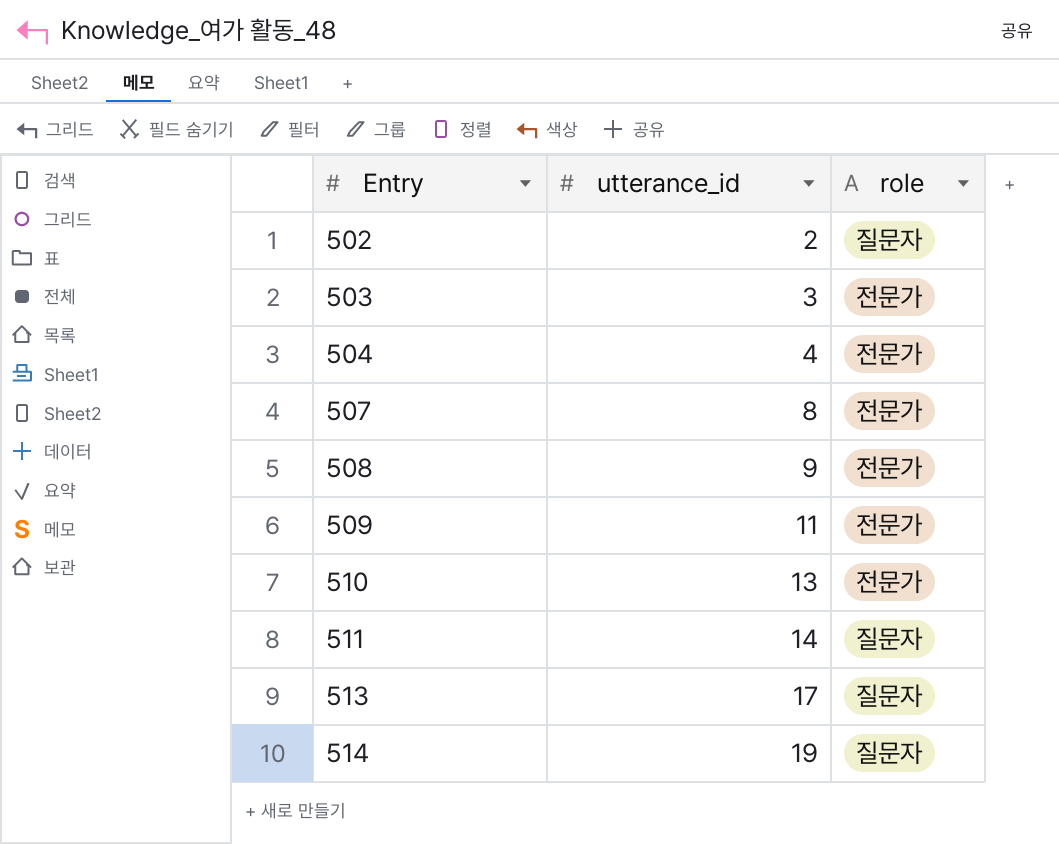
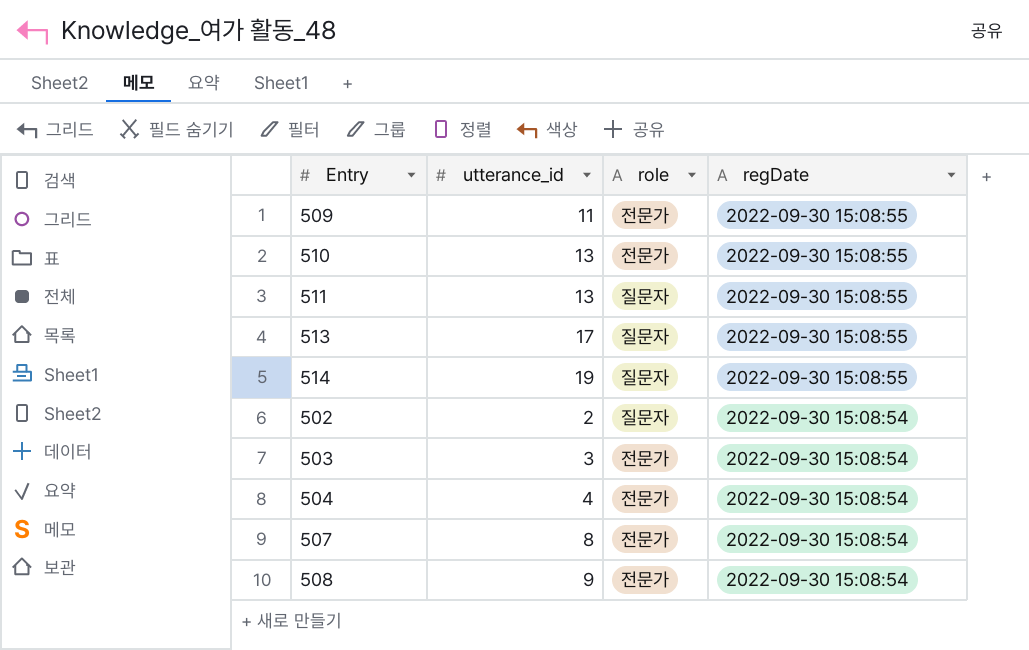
row order: Entry ascending -> regDate descending
column regDate | position: none -> 4
511 | utterance_id: 14 -> 13

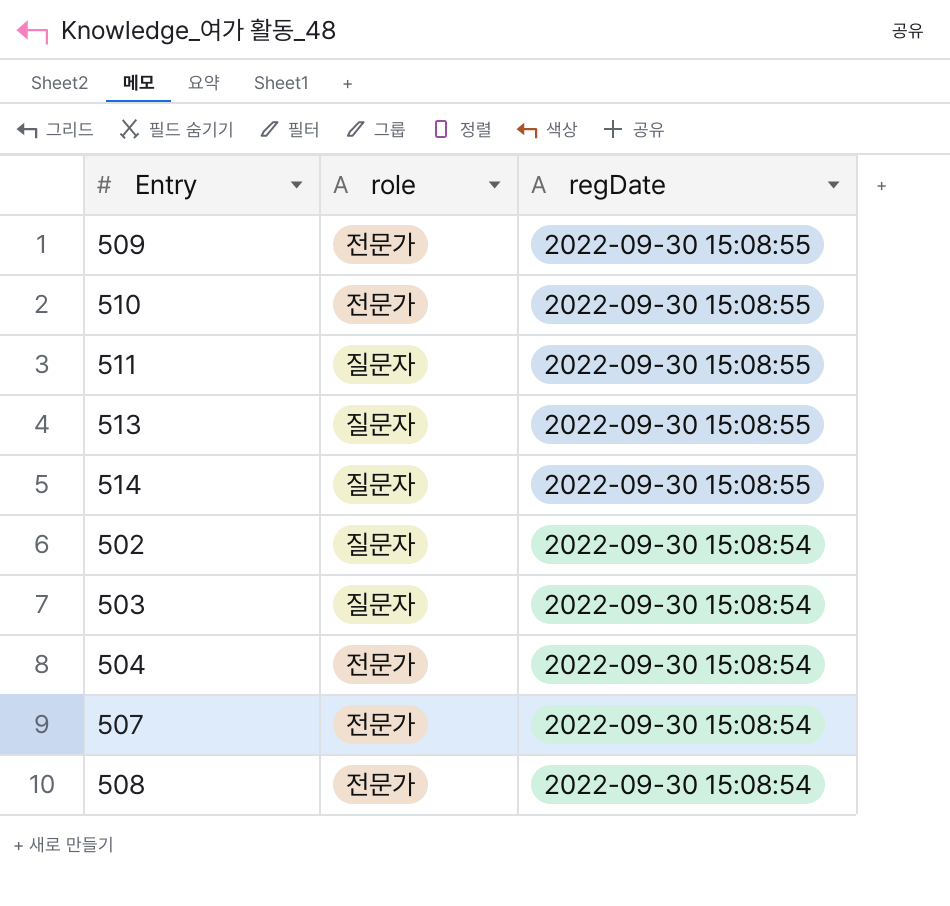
column utterance_id | position: 2 -> none
503 | role: 전문가 -> 질문자

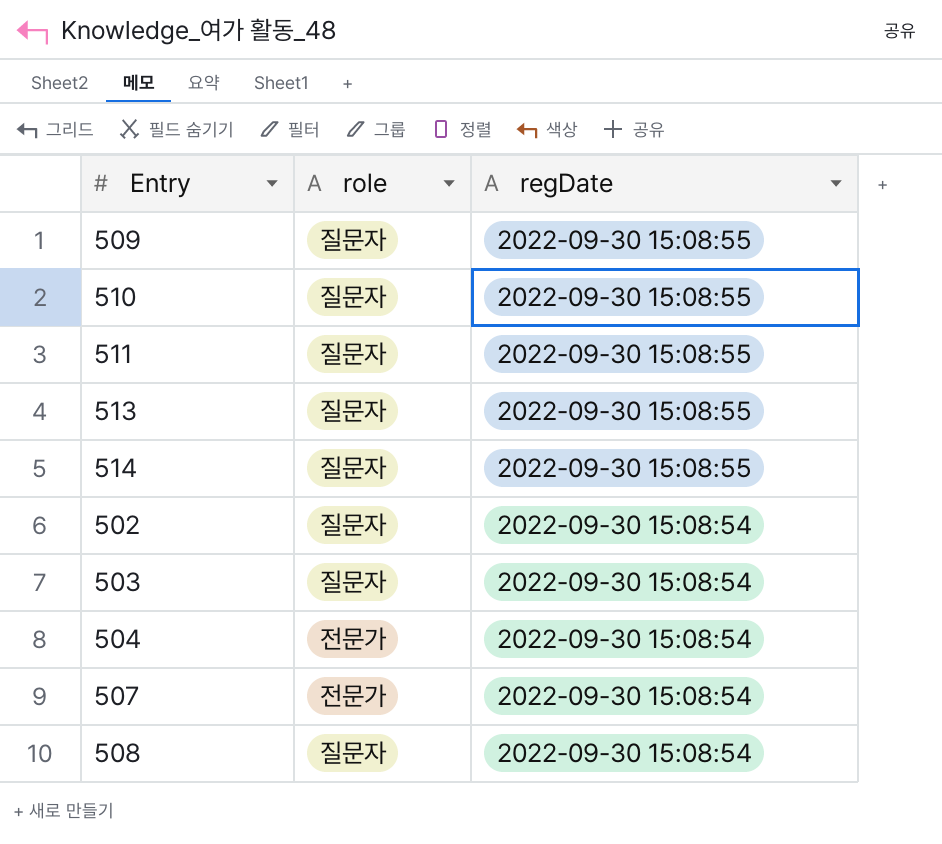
509 | role: 전문가 -> 질문자
510 | role: 전문가 -> 질문자
508 | role: 전문가 -> 질문자

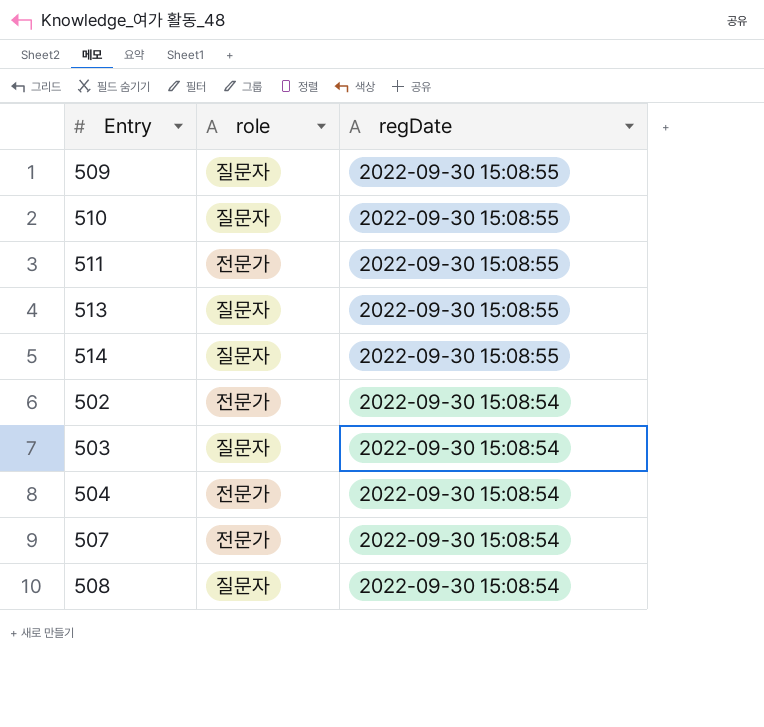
511 | role: 질문자 -> 전문가
502 | role: 질문자 -> 전문가

